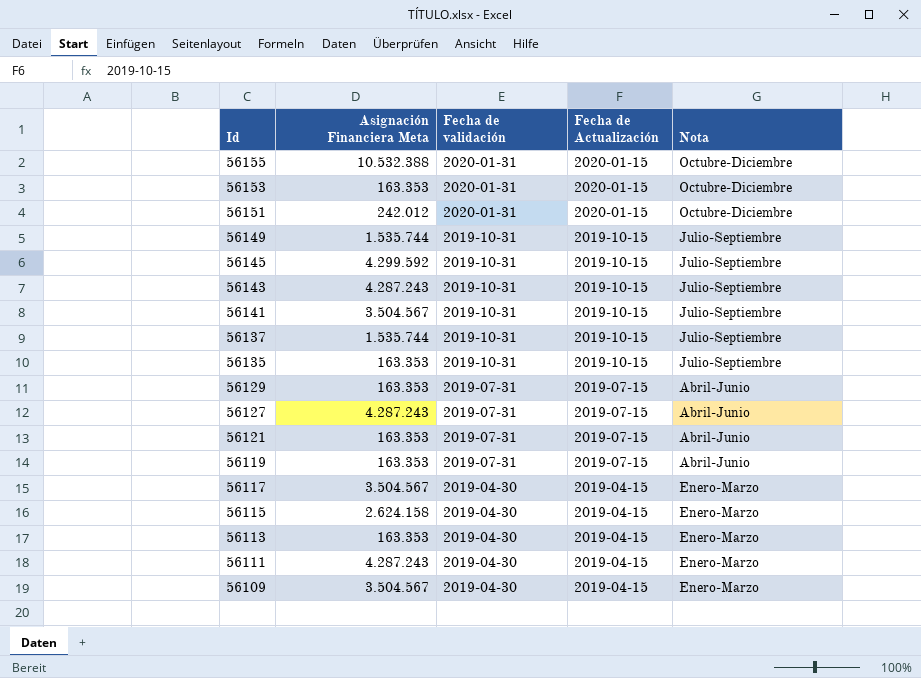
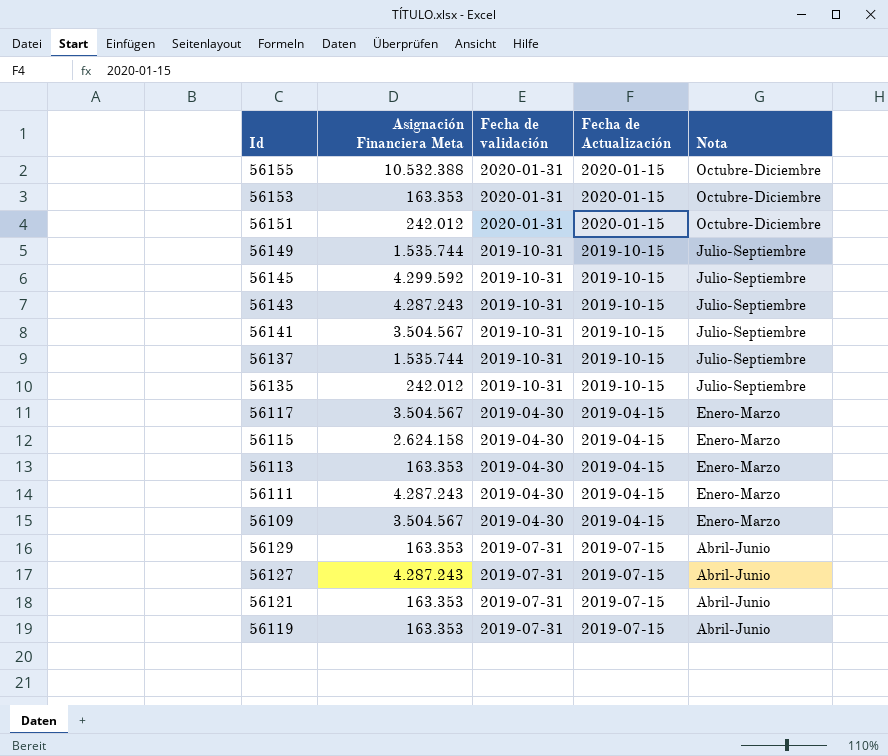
row order: Id descending -> Nota descending
56135 | Asignación Financiera Meta: 163.353 -> 242.012

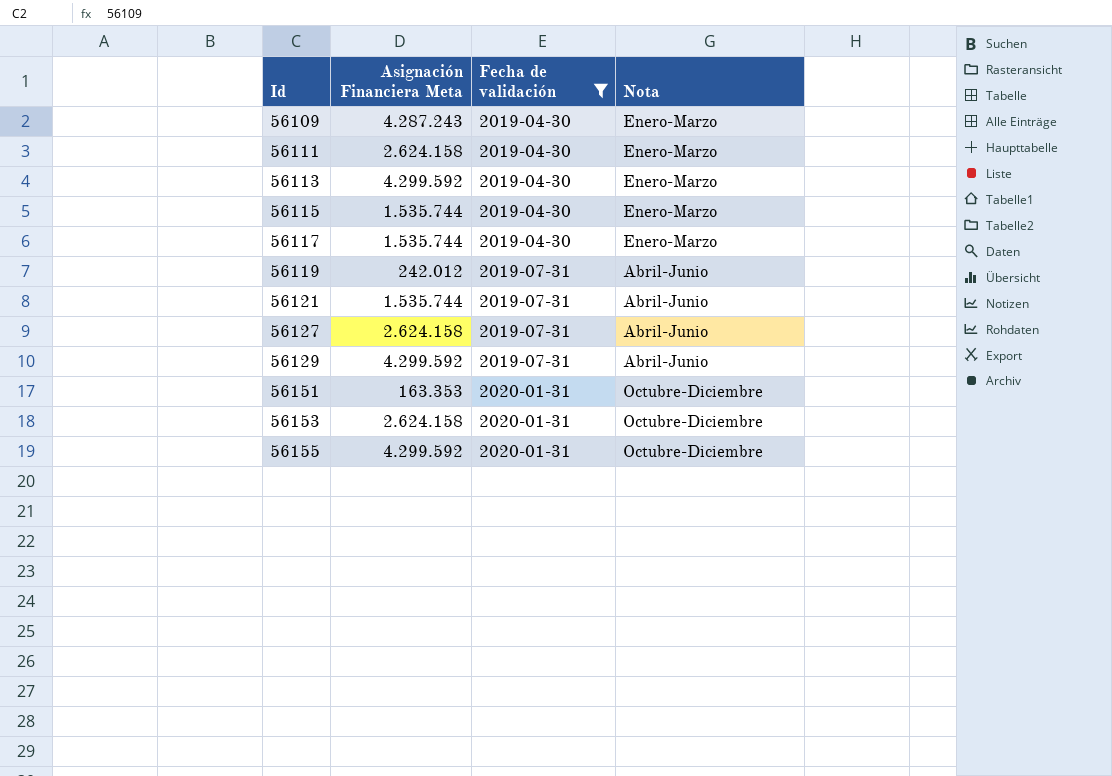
filter: none -> Fecha de validación != 2019-10-31
row order: Nota descending -> Id ascending
column Fecha de Actualización | position: 4 -> none
56109 | Asignación Financiera Meta: 3.504.567 -> 4.287.243
56111 | Asignación Financiera Meta: 4.287.243 -> 2.624.158
56113 | Asignación Financiera Meta: 163.353 -> 4.299.592
56115 | Asignación Financiera Meta: 2.624.158 -> 1.535.744
56117 | Asignación Financiera Meta: 3.504.567 -> 1.535.744
56119 | Asignación Financiera Meta: 163.353 -> 242.012
56121 | Asignación Financiera Meta: 163.353 -> 1.535.744
56127 | Asignación Financiera Meta: 4.287.243 -> 2.624.158
56129 | Asignación Financiera Meta: 163.353 -> 4.299.592
56151 | Asignación Financiera Meta: 242.012 -> 163.353
56153 | Asignación Financiera Meta: 163.353 -> 2.624.158
56155 | Asignación Financiera Meta: 10.532.388 -> 4.299.592

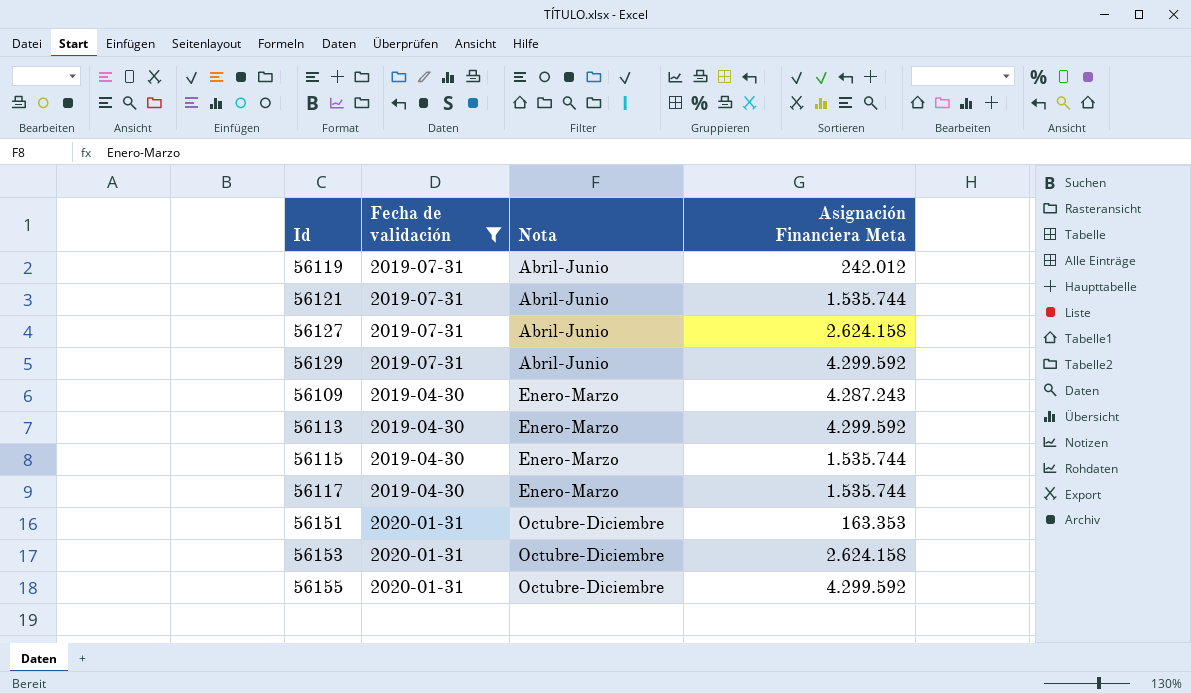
row order: Id ascending -> Nota ascending
column Asignación Financiera Meta | position: 2 -> 4
row 56111: 2.624.158 | 2019-04-30 | Enero-Marzo -> none

